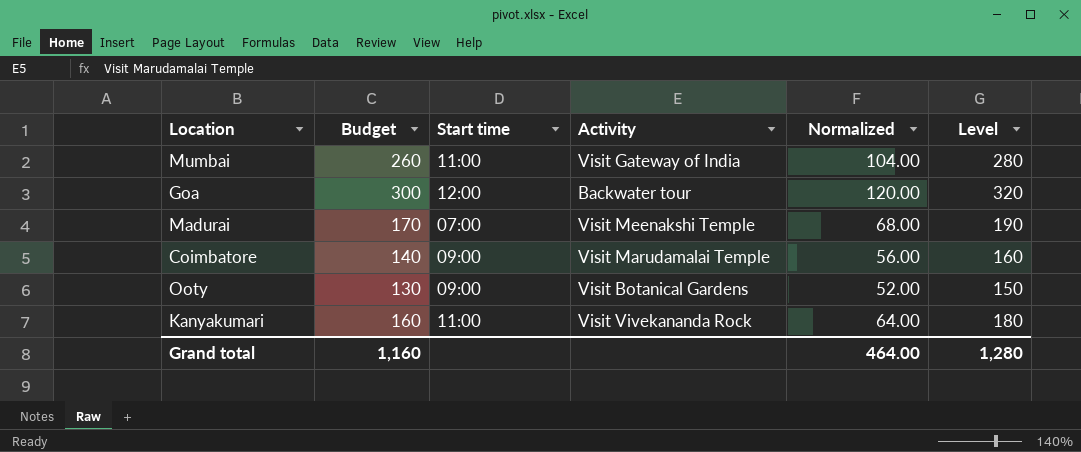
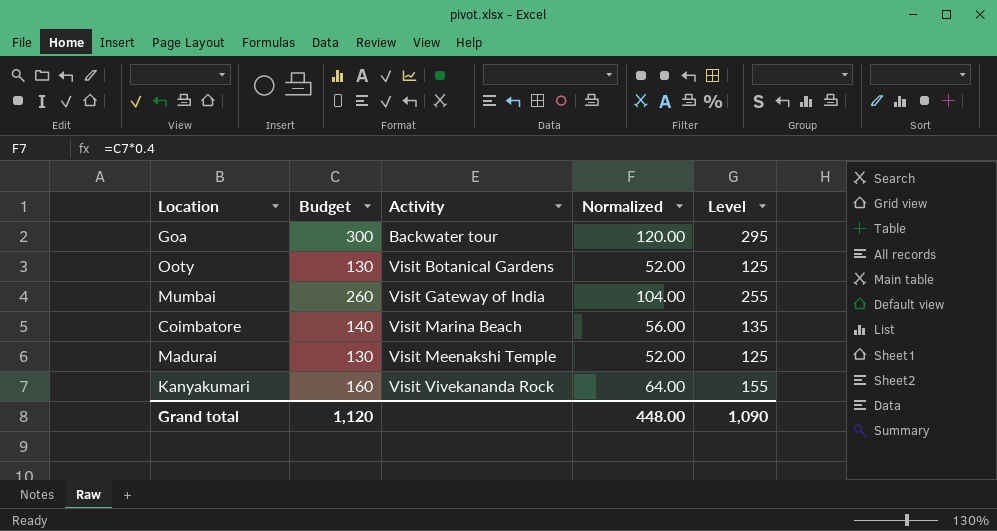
row order: none -> Activity ascending
column Start time | position: 3 -> none
column Level | formula: [Budget] + 20 -> [Budget] - 5
Coimbatore | Activity: Visit Marudamalai Temple -> Visit Marina Beach
Madurai | Budget: 170 -> 130
Madurai | Normalized: 68.00 -> 52.00
Grand total | Budget: 1,160 -> 1,120
Grand total | Normalized: 464.00 -> 448.00
Grand total | Level: 1,280 -> 1,090

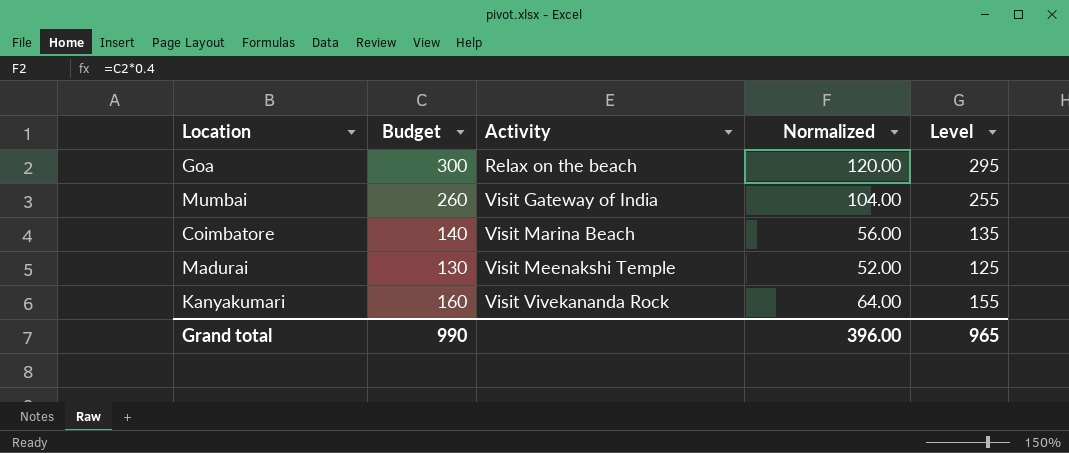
row Ooty: 130 | Visit Botanical Gardens | 52.00 | 125 -> none
Goa | Activity: Backwater tour -> Relax on the beach
Grand total | Budget: 1,120 -> 990
Grand total | Normalized: 448.00 -> 396.00
Grand total | Level: 1,090 -> 965

